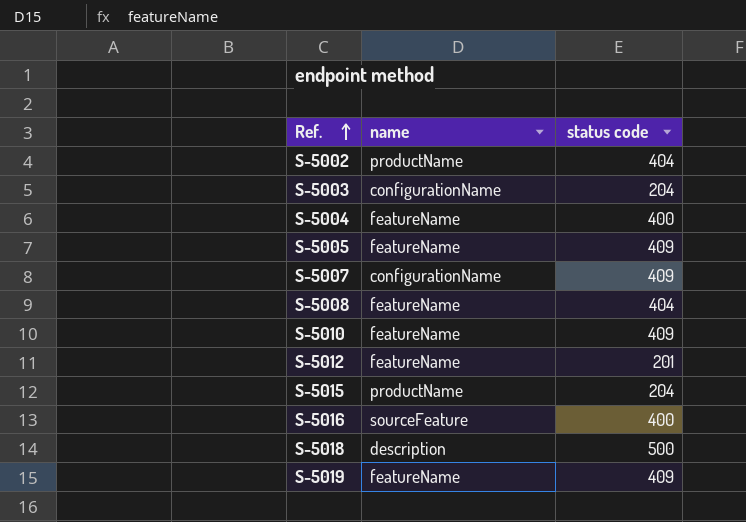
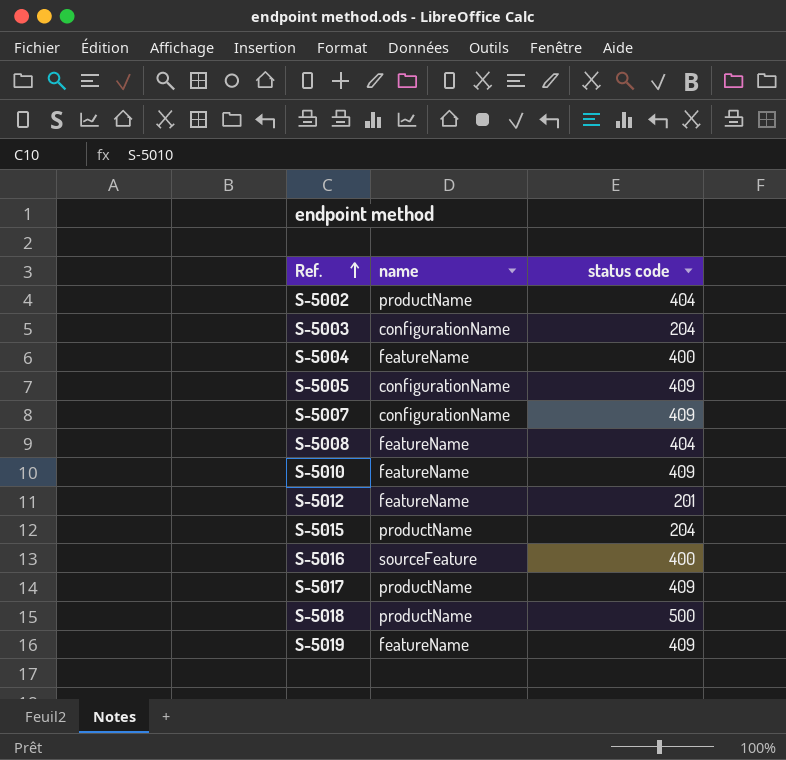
S-5005 | name: featureName -> configurationName
row S-5017: none -> productName | 409
S-5018 | name: description -> productName

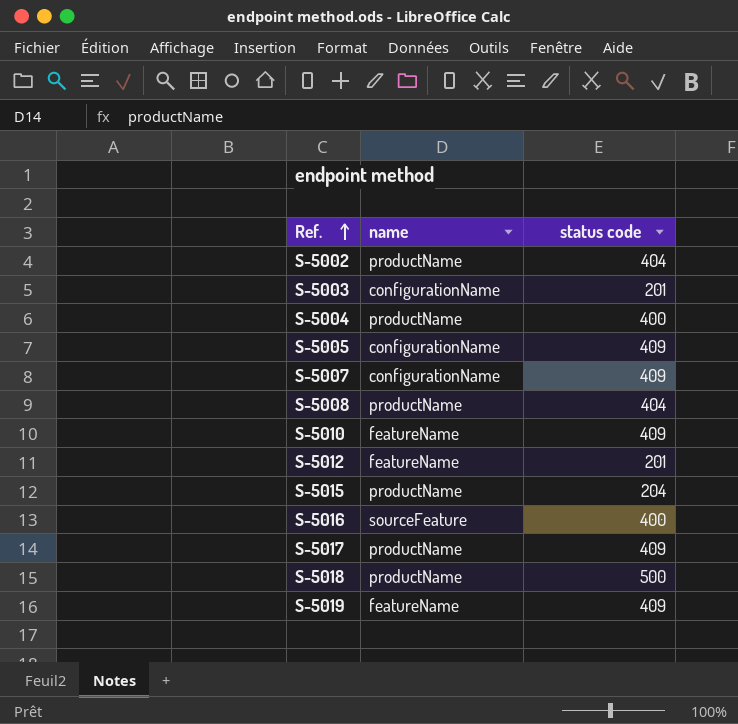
S-5003 | status code: 204 -> 201
S-5004 | name: featureName -> productName
S-5008 | name: featureName -> productName

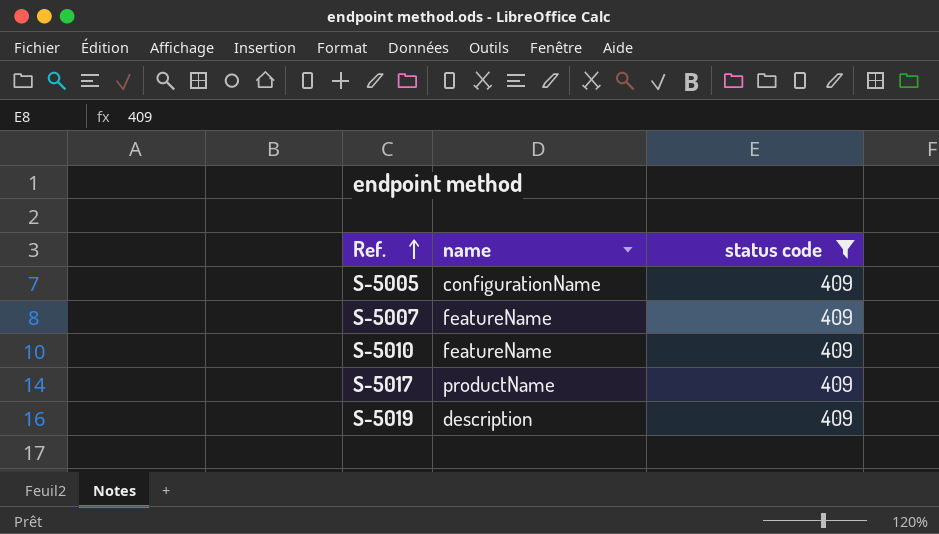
filter: none -> status code = 409
S-5007 | name: configurationName -> featureName
S-5019 | name: featureName -> description

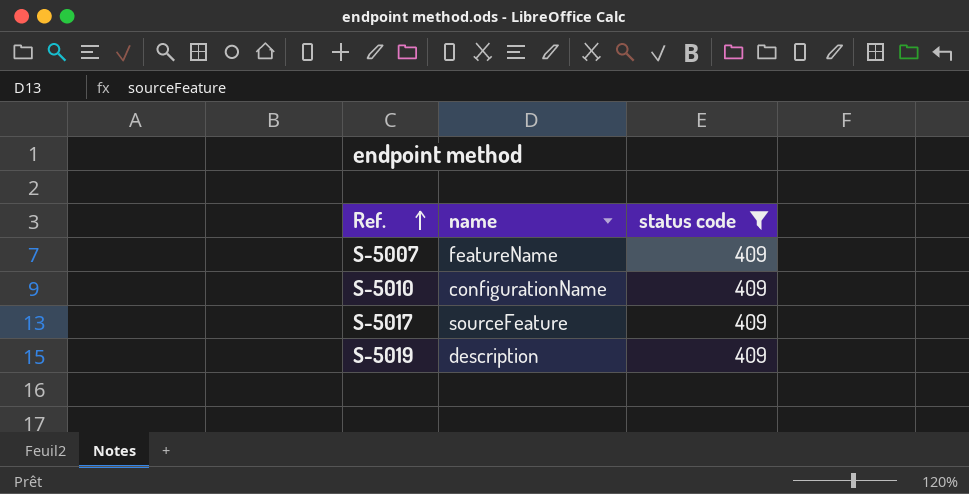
row S-5005: configurationName | 409 -> none
S-5010 | name: featureName -> configurationName
S-5017 | name: productName -> sourceFeature

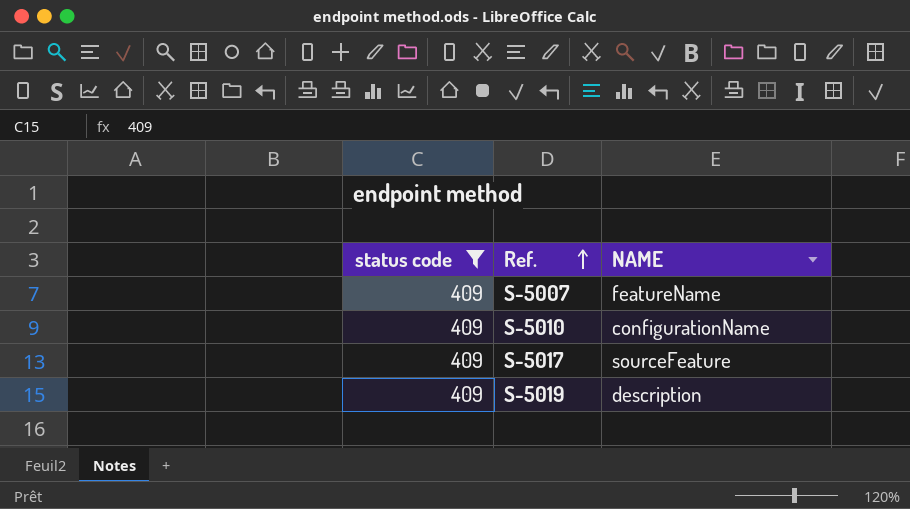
column status code | position: 3 -> 1
column name: name -> NAME

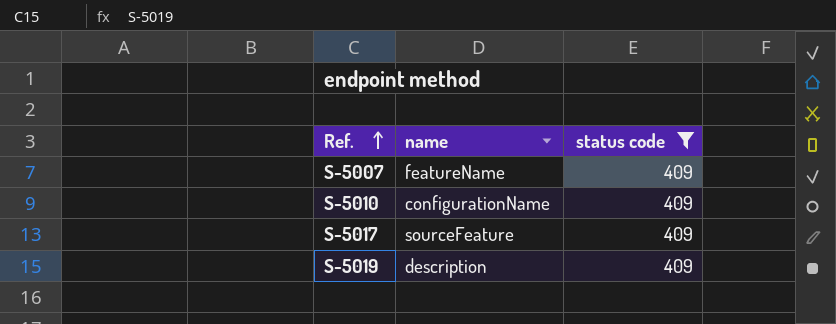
column name: NAME -> name
column status code | position: 1 -> 3

